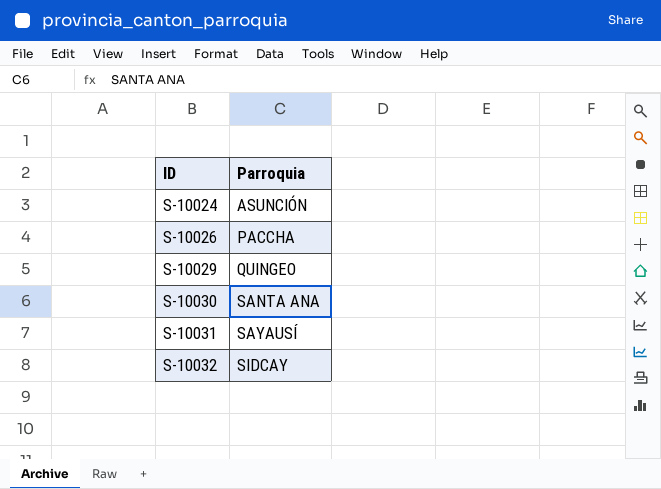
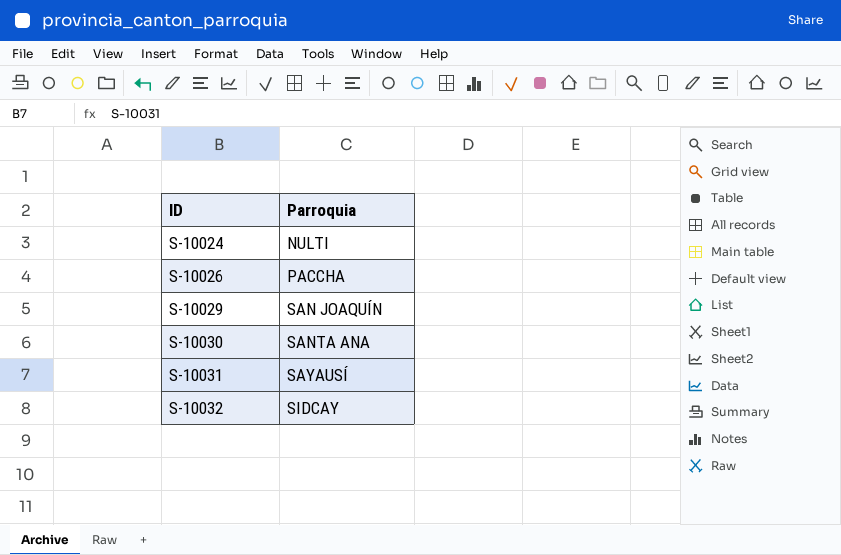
S-10024 | Parroquia: ASUNCIÓN -> NULTI
S-10029 | Parroquia: QUINGEO -> SAN JOAQUÍN

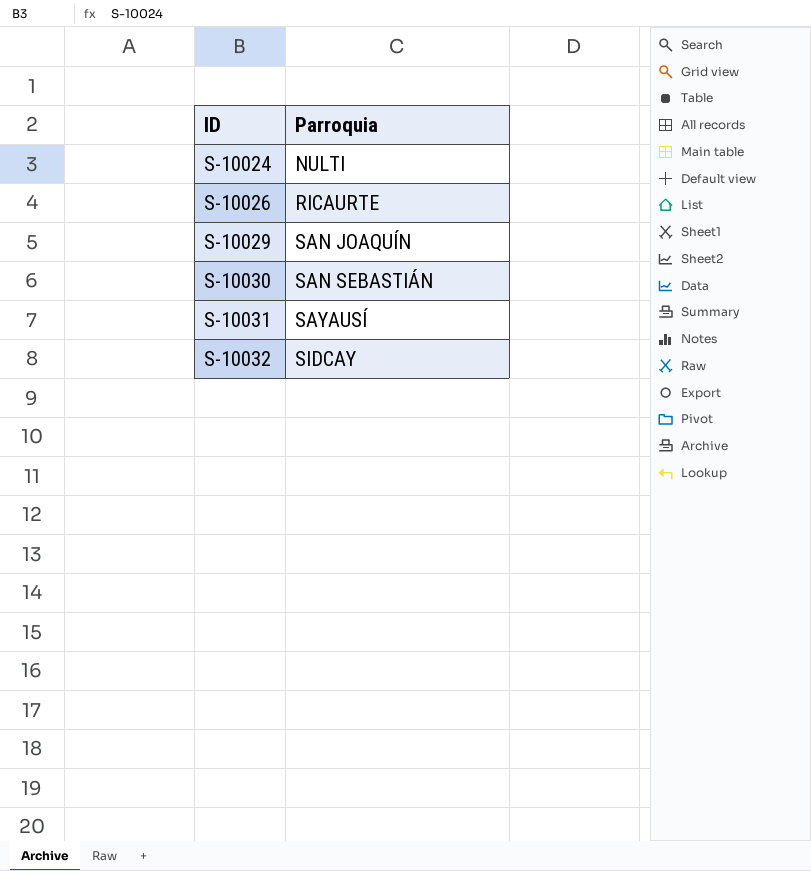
S-10026 | Parroquia: PACCHA -> RICAURTE
S-10030 | Parroquia: SANTA ANA -> SAN SEBASTIÁN

